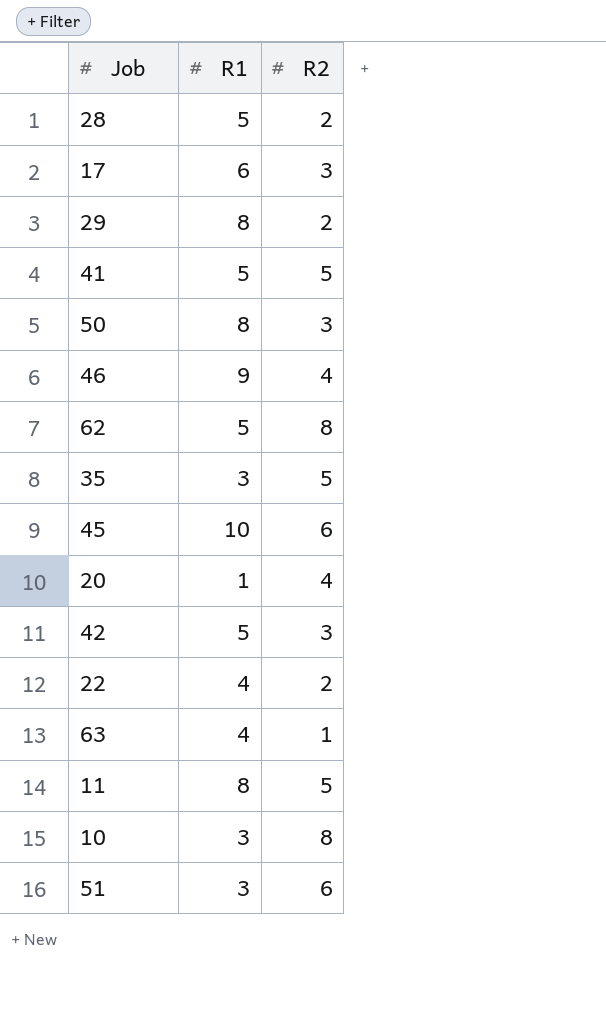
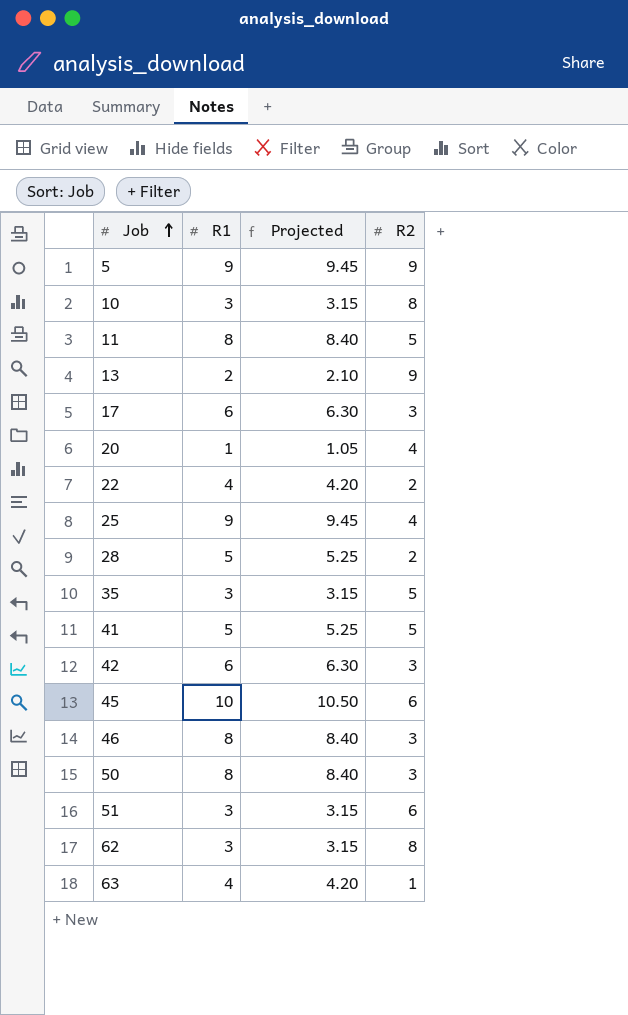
row order: none -> Job ascending
column Projected | formula: none -> [R1] * 1.05
row 29: 8 | 2 -> none
row 5: none -> 9 | 9.45 | 9
row 13: none -> 2 | 2.10 | 9
row 25: none -> 9 | 9.45 | 4
42 | R1: 5 -> 6
46 | R1: 9 -> 8
46 | R2: 4 -> 3
62 | R1: 5 -> 3

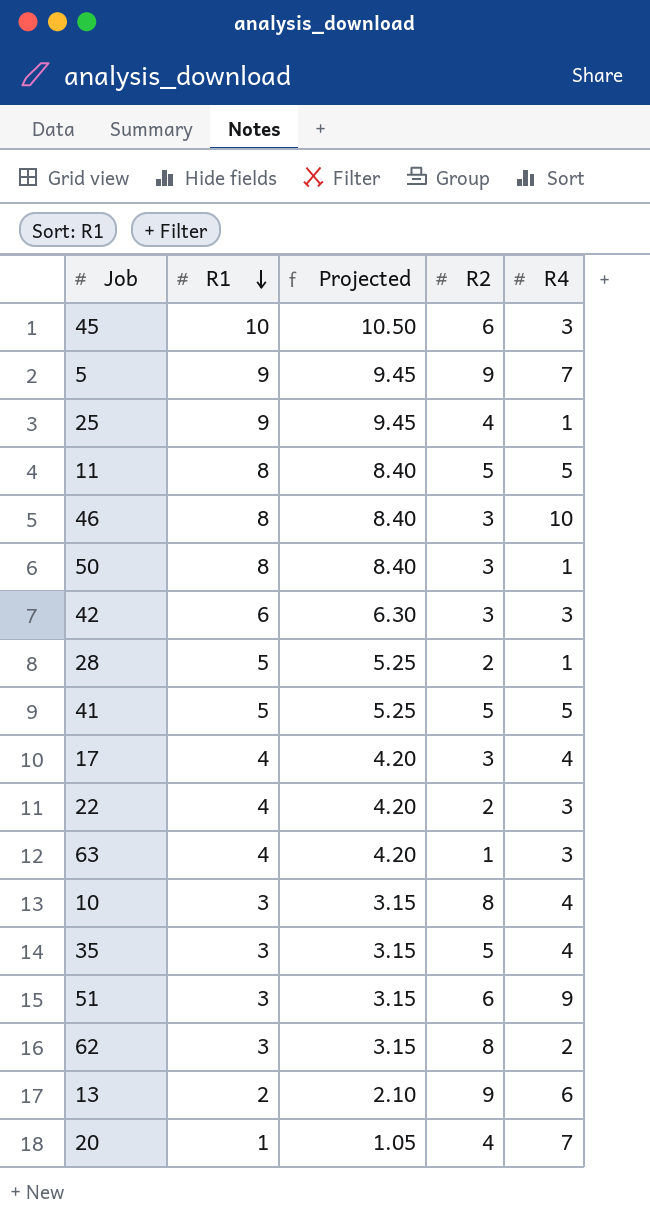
row order: Job ascending -> R1 descending
column R4 | position: none -> 5
17 | R1: 6 -> 4
17 | Projected: 6.30 -> 4.20

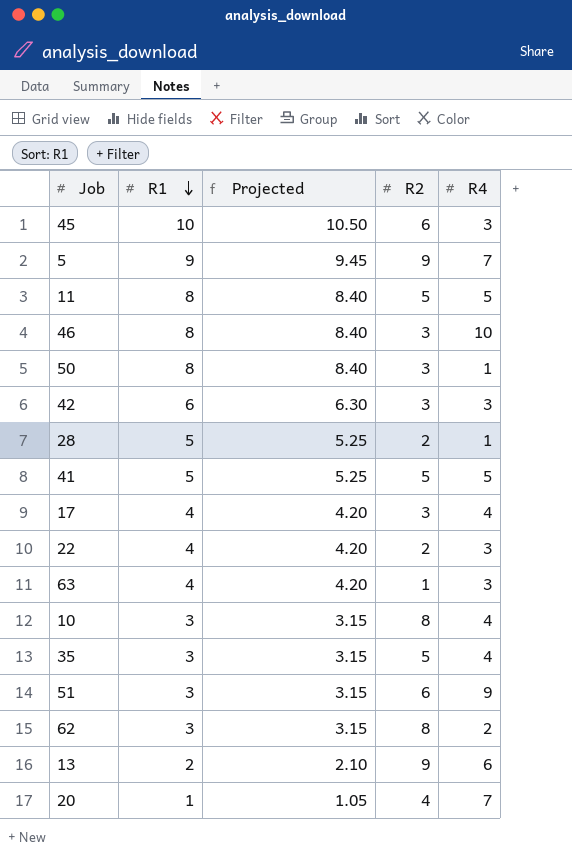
row 25: 9 | 9.45 | 4 | 1 -> none

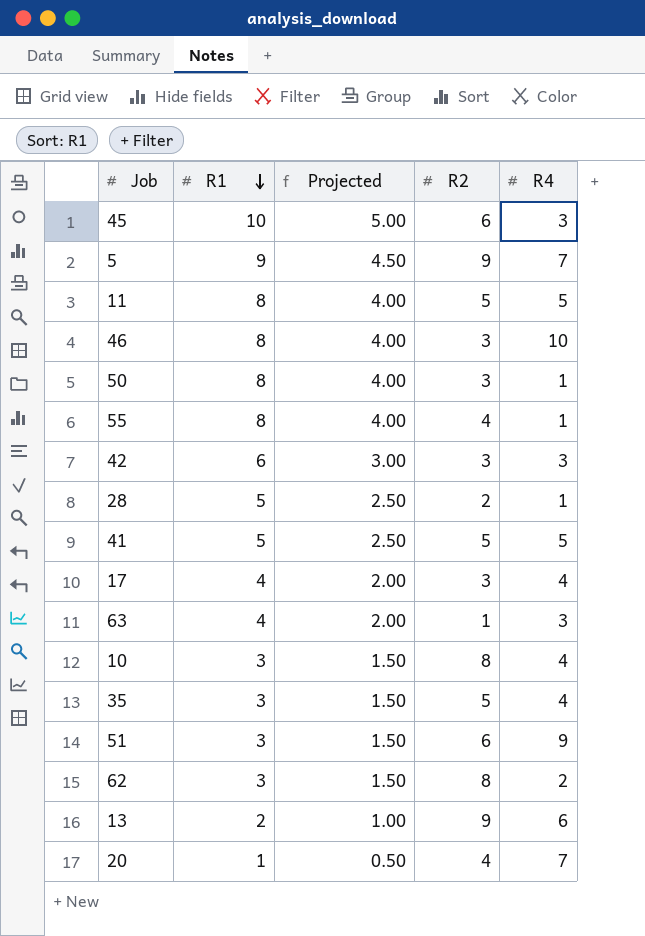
column Projected | formula: [R1] * 1.05 -> [R1] * 0.5
row 22: 4 | 4.20 | 2 | 3 -> none
row 55: none -> 8 | 4.00 | 4 | 1

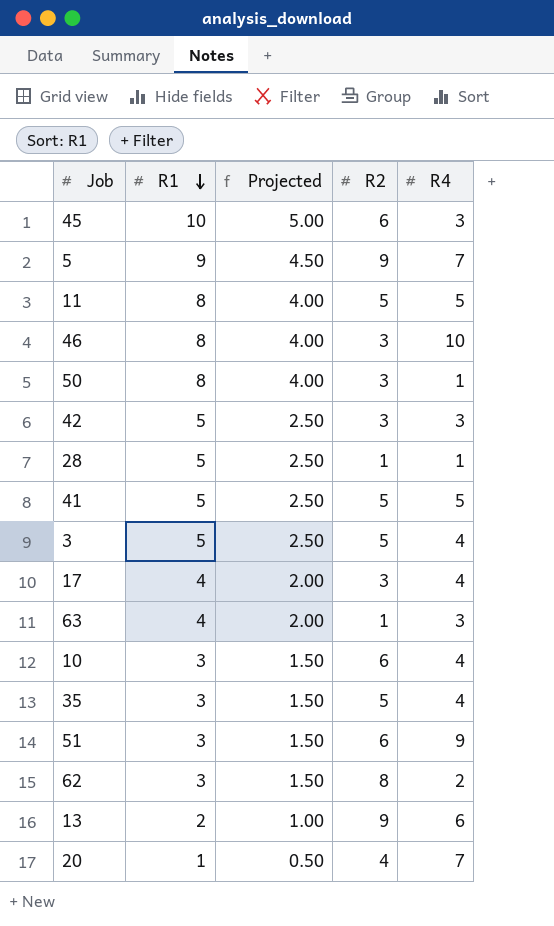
row 55: 8 | 4.00 | 4 | 1 -> none
42 | R1: 6 -> 5
42 | Projected: 3.00 -> 2.50
28 | R2: 2 -> 1
row 3: none -> 5 | 2.50 | 5 | 4
10 | R2: 8 -> 6

